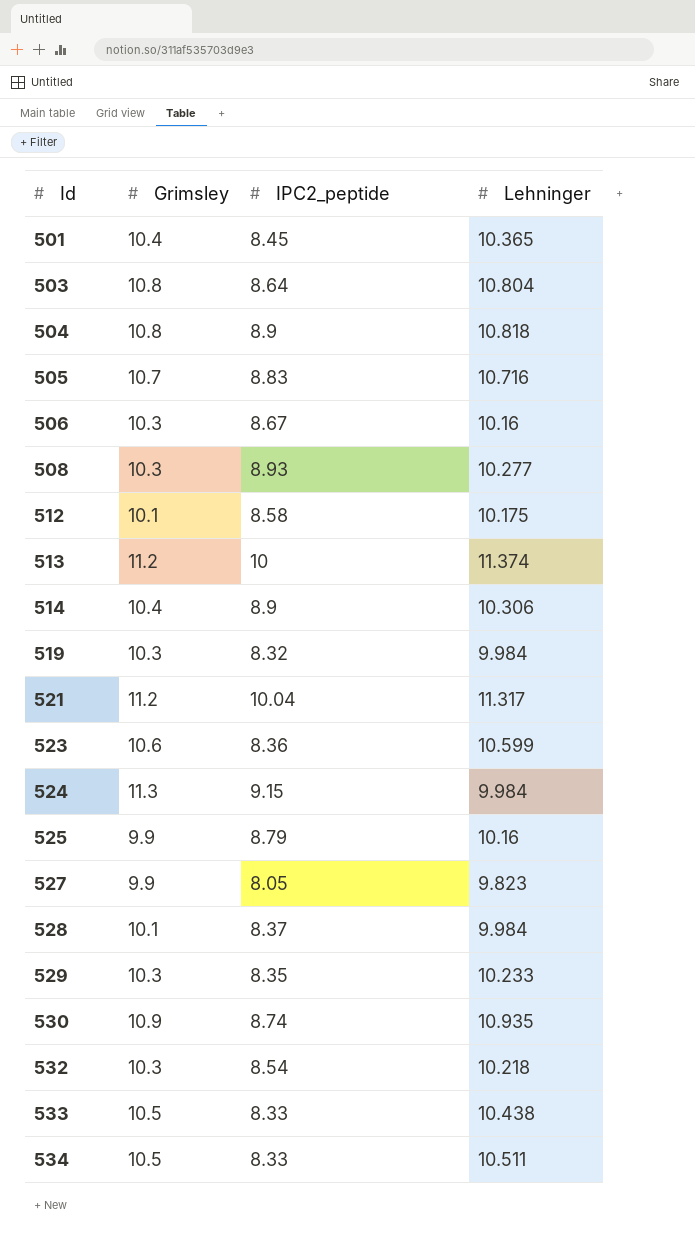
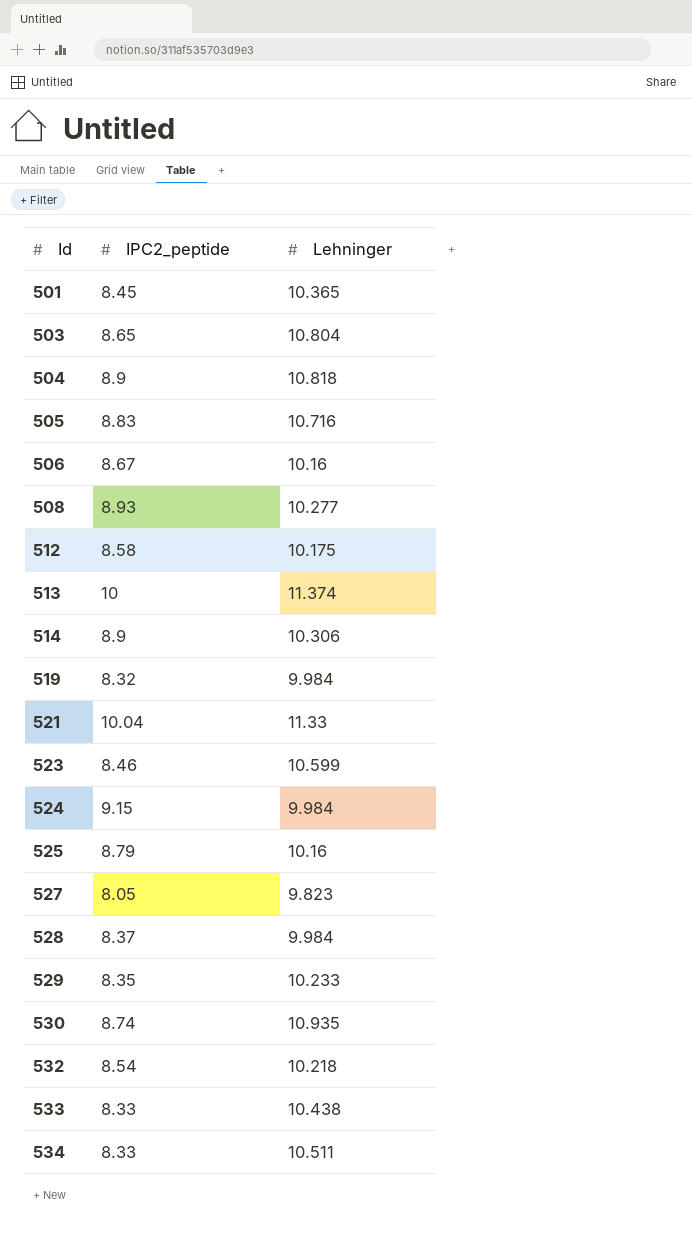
column Grimsley | position: 2 -> none
503 | IPC2_peptide: 8.64 -> 8.65
521 | Lehninger: 11.317 -> 11.33
523 | IPC2_peptide: 8.36 -> 8.46

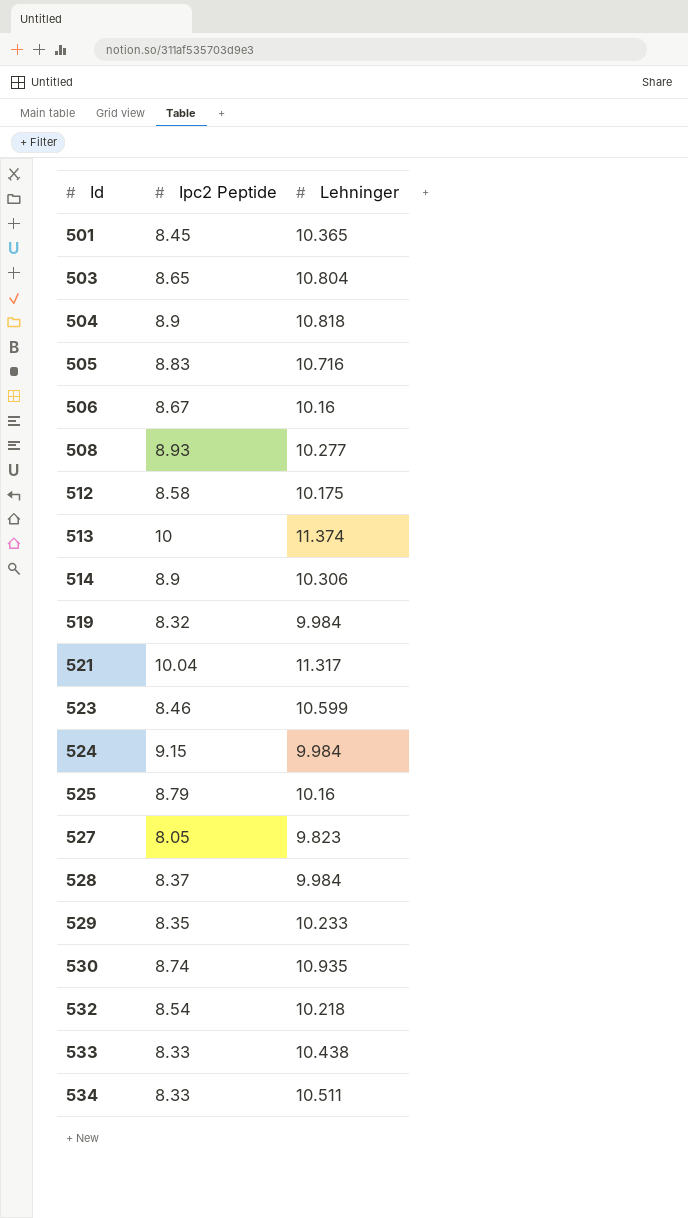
column name: IPC2_peptide -> Ipc2 Peptide
521 | Lehninger: 11.33 -> 11.317

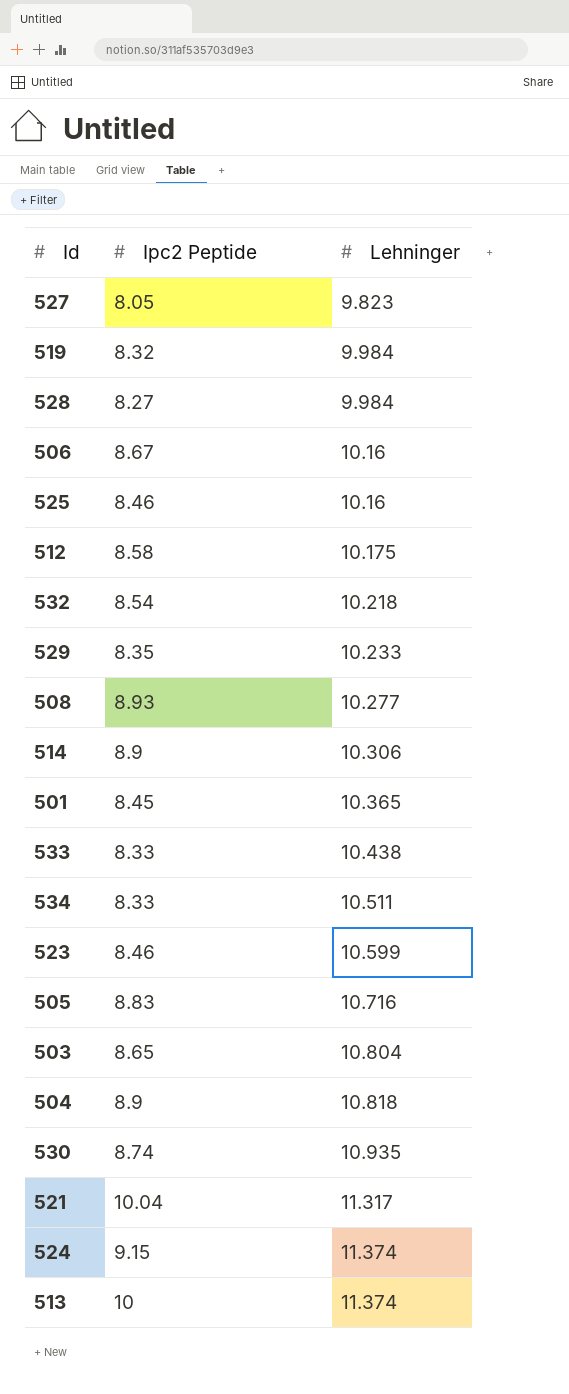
row order: Id ascending -> Lehninger ascending
528 | Ipc2 Peptide: 8.37 -> 8.27
525 | Ipc2 Peptide: 8.79 -> 8.46
524 | Lehninger: 9.984 -> 11.374

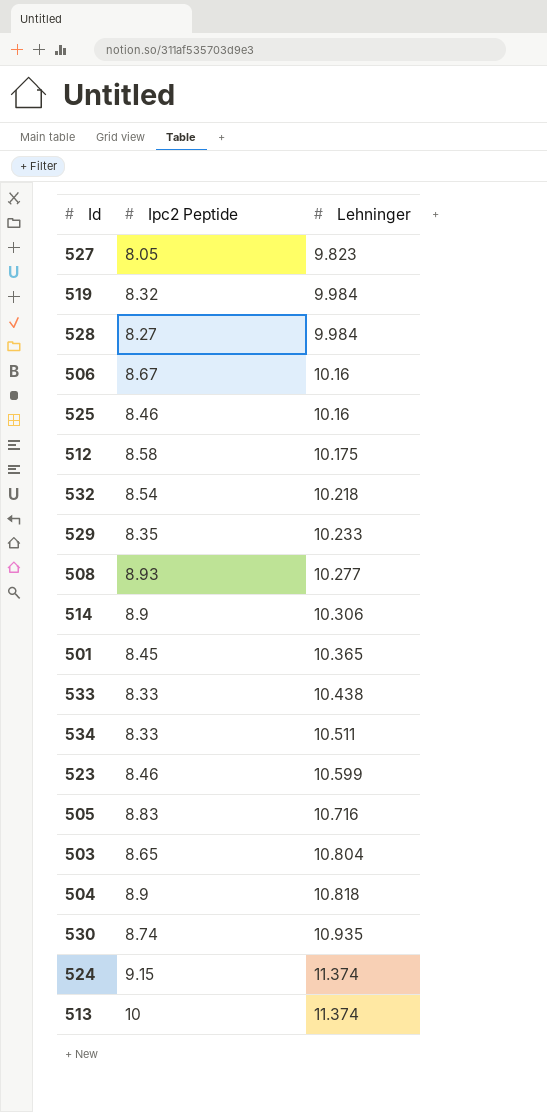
row 521: 10.04 | 11.317 -> none

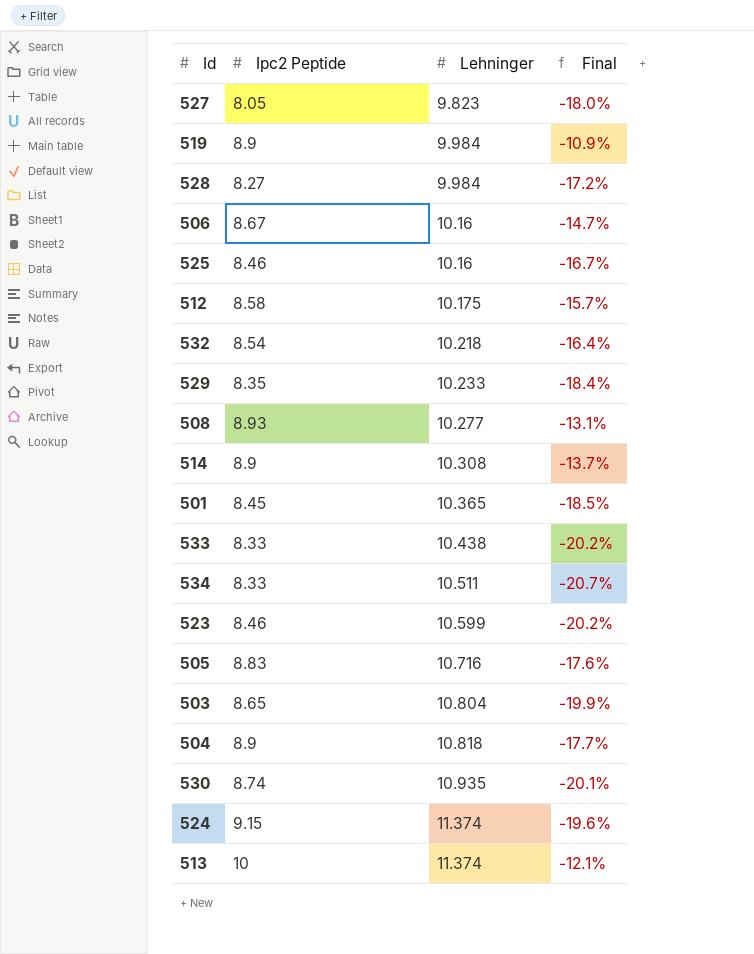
column Final | formula: none -> ([Ipc2 Peptide] - [Lehninger]) / [Lehninger]
519 | Ipc2 Peptide: 8.32 -> 8.9
514 | Lehninger: 10.306 -> 10.308

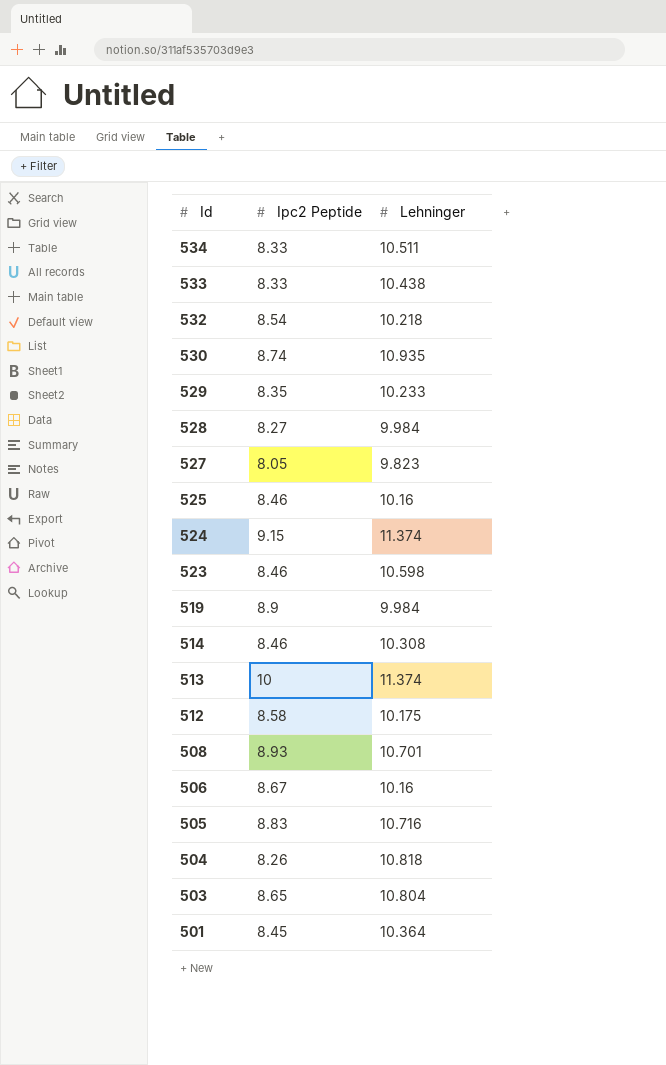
row order: Lehninger ascending -> Id descending
column Final | formula: ([Ipc2 Peptide] - [Lehninger]) / [Lehninger] -> none
523 | Lehninger: 10.599 -> 10.598
514 | Ipc2 Peptide: 8.9 -> 8.46
508 | Lehninger: 10.277 -> 10.701
504 | Ipc2 Peptide: 8.9 -> 8.26
501 | Lehninger: 10.365 -> 10.364

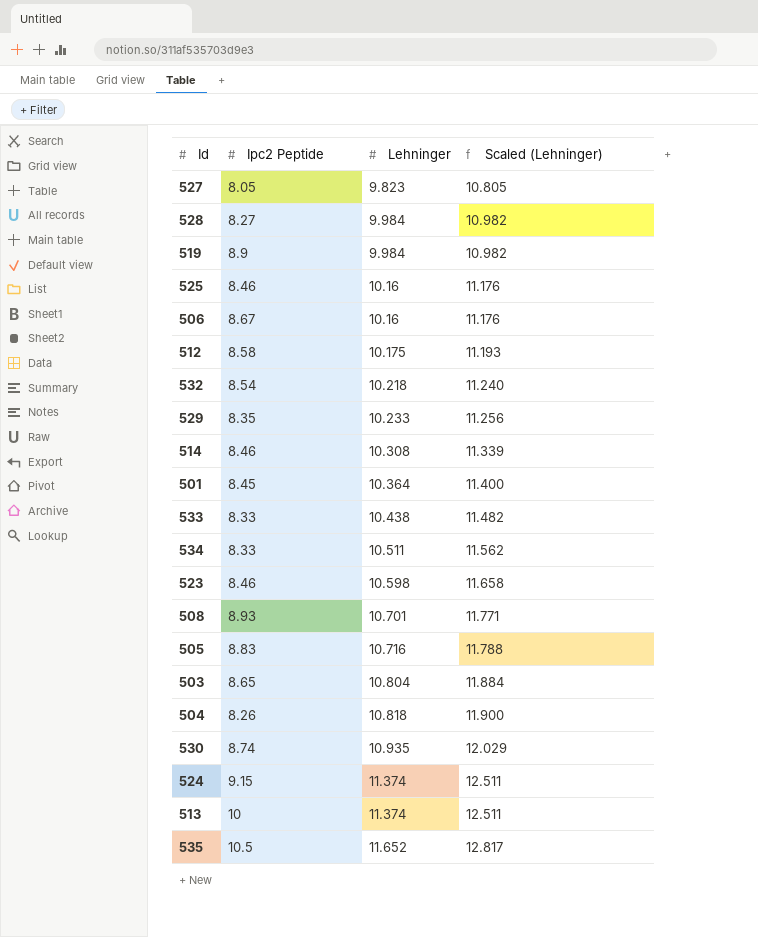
row order: Id descending -> Lehninger ascending
column Scaled (Lehninger) | formula: none -> [Lehninger] * 1.1
row 535: none -> 10.5 | 11.652 | 12.817

